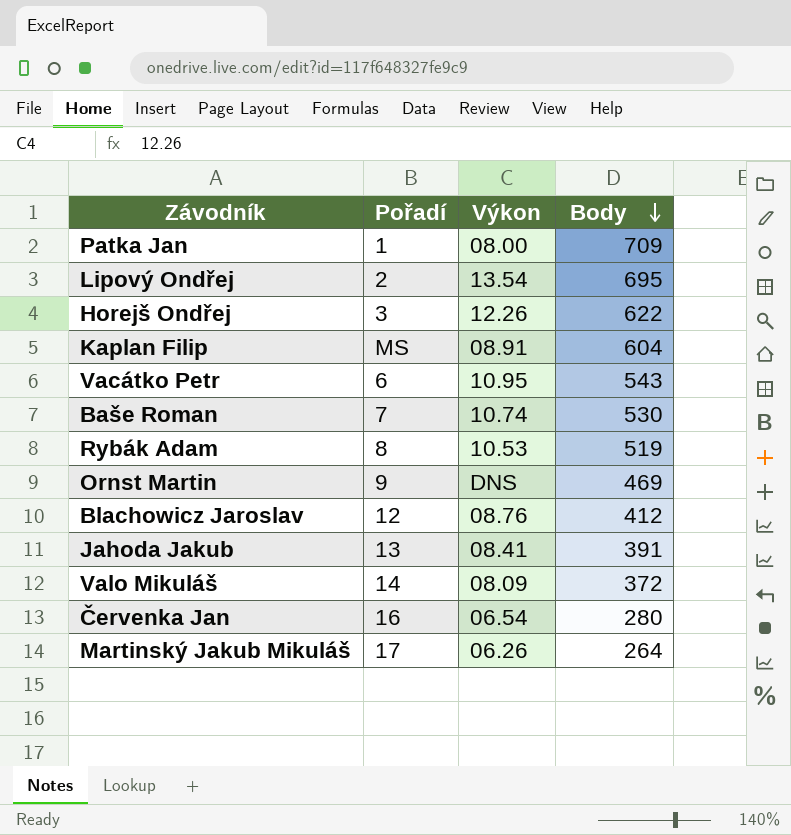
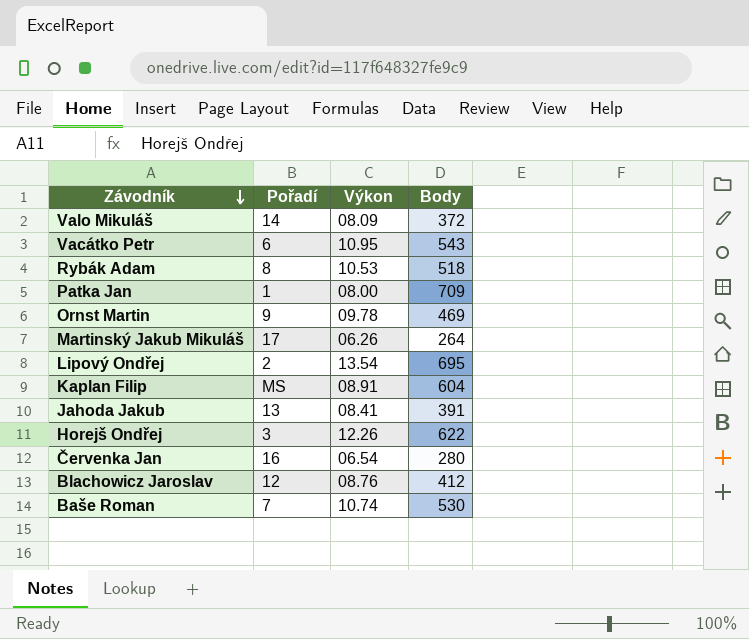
row order: Body descending -> Závodník descending
Rybák Adam | Body: 519 -> 518
Ornst Martin | Výkon: DNS -> 09.78

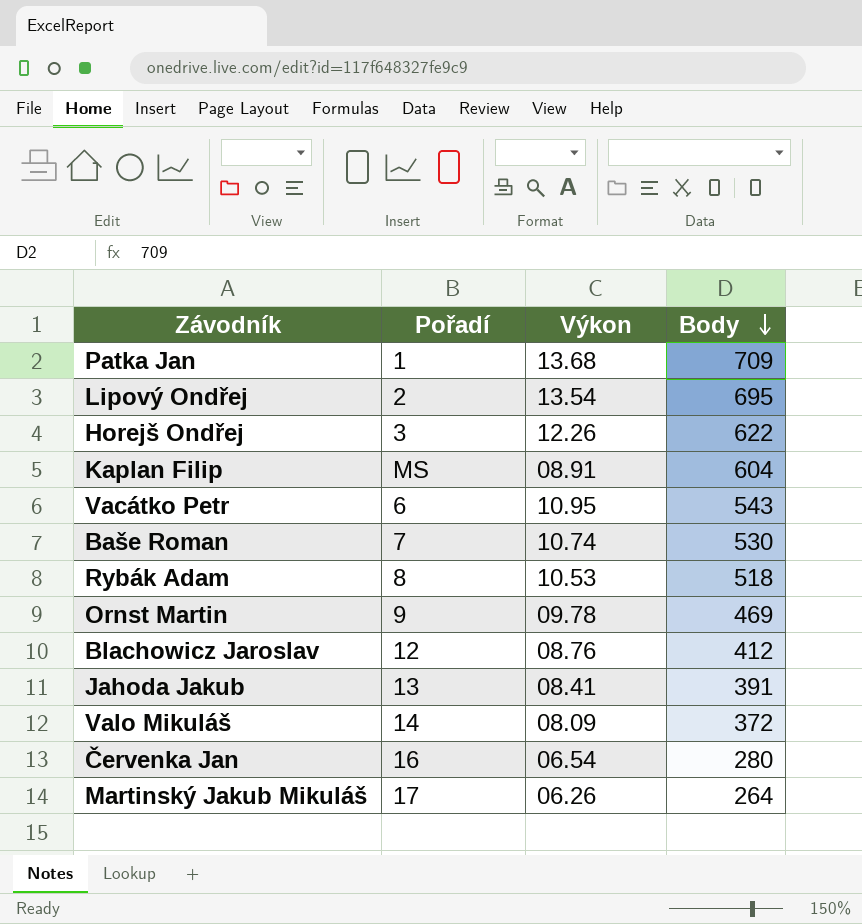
row order: Závodník descending -> Body descending
Patka Jan | Výkon: 08.00 -> 13.68

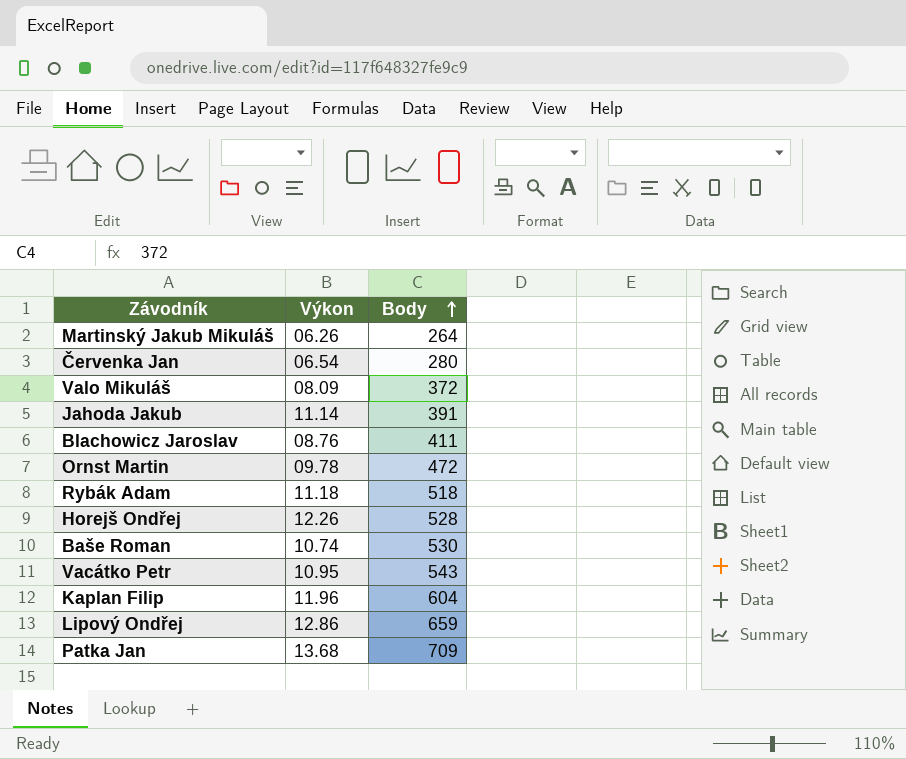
row order: Body descending -> Body ascending
column Pořadí | position: 2 -> none
Jahoda Jakub | Výkon: 08.41 -> 11.14
Blachowicz Jaroslav | Body: 412 -> 411
Ornst Martin | Body: 469 -> 472
Rybák Adam | Výkon: 10.53 -> 11.18
Horejš Ondřej | Body: 622 -> 528
Kaplan Filip | Výkon: 08.91 -> 11.96
Lipový Ondřej | Výkon: 13.54 -> 12.86
Lipový Ondřej | Body: 695 -> 659

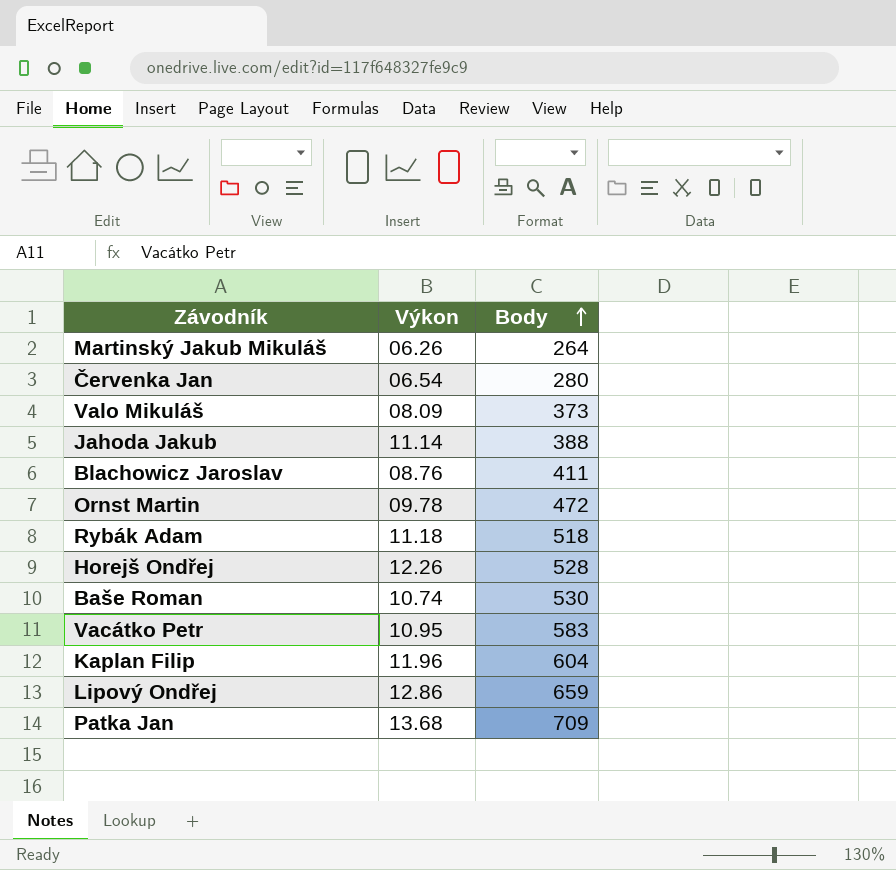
Valo Mikuláš | Body: 372 -> 373
Jahoda Jakub | Body: 391 -> 388
Vacátko Petr | Body: 543 -> 583

